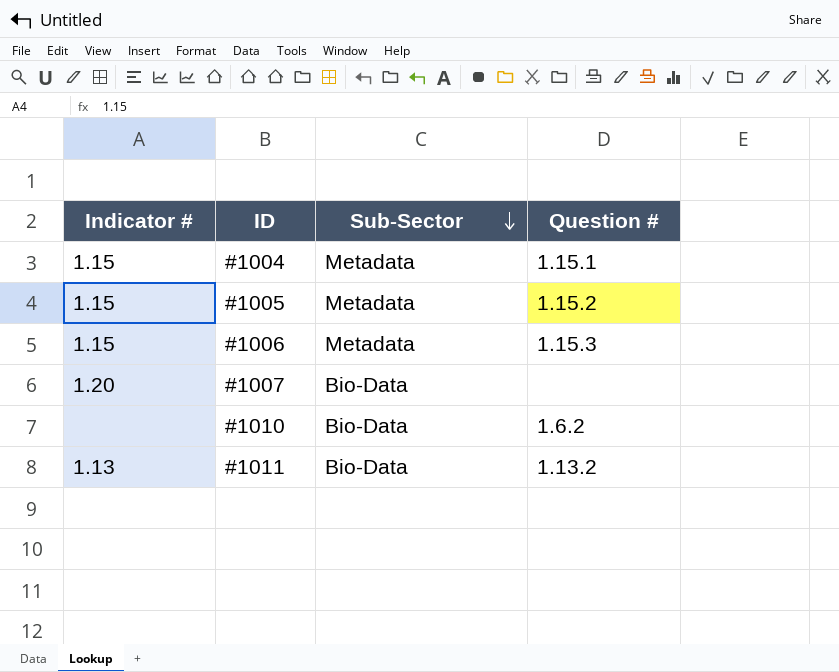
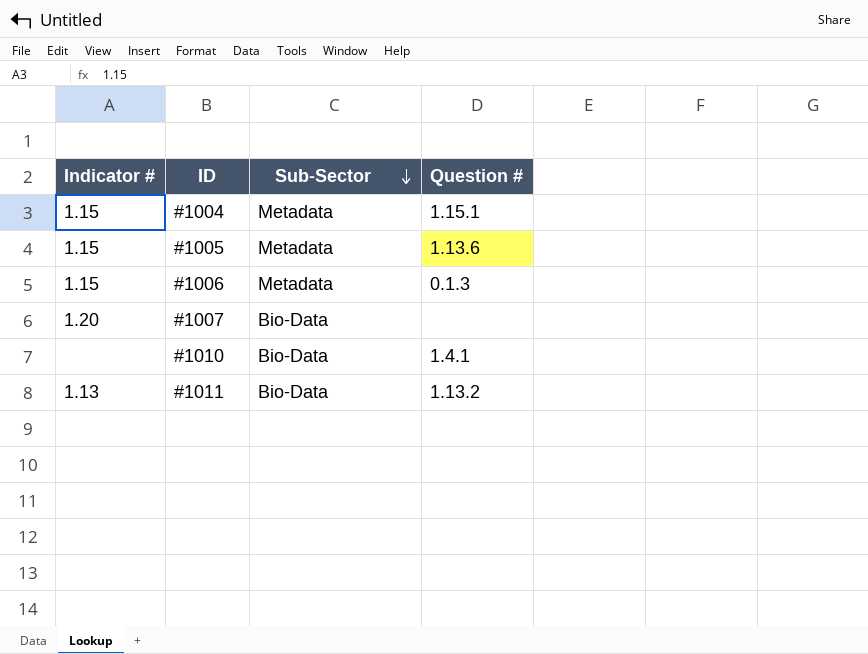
#1005 | Question #: 1.15.2 -> 1.13.6
#1006 | Question #: 1.15.3 -> 0.1.3
#1010 | Question #: 1.6.2 -> 1.4.1

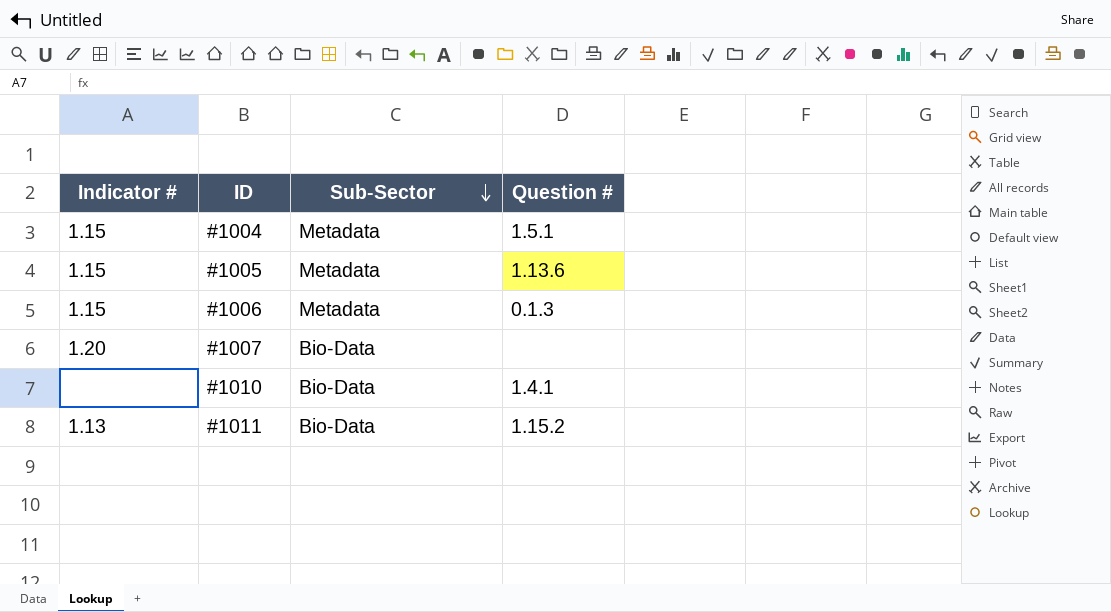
#1004 | Question #: 1.15.1 -> 1.5.1
#1011 | Question #: 1.13.2 -> 1.15.2

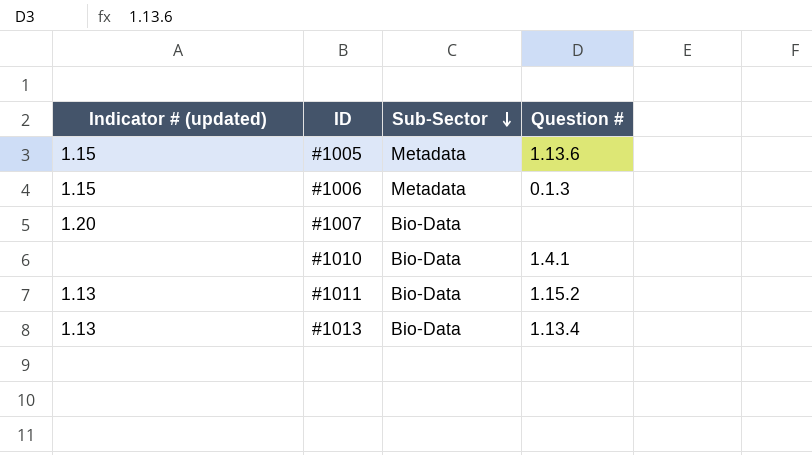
column name: Indicator # -> Indicator # (updated)
row #1004: 1.15 | Metadata | 1.5.1 -> none
row #1013: none -> 1.13 | Bio-Data | 1.13.4

